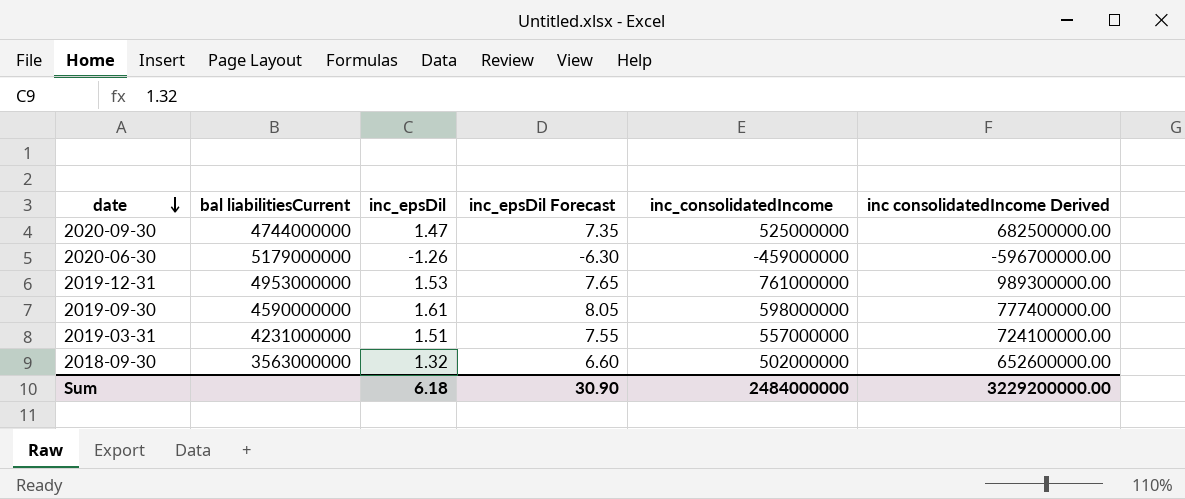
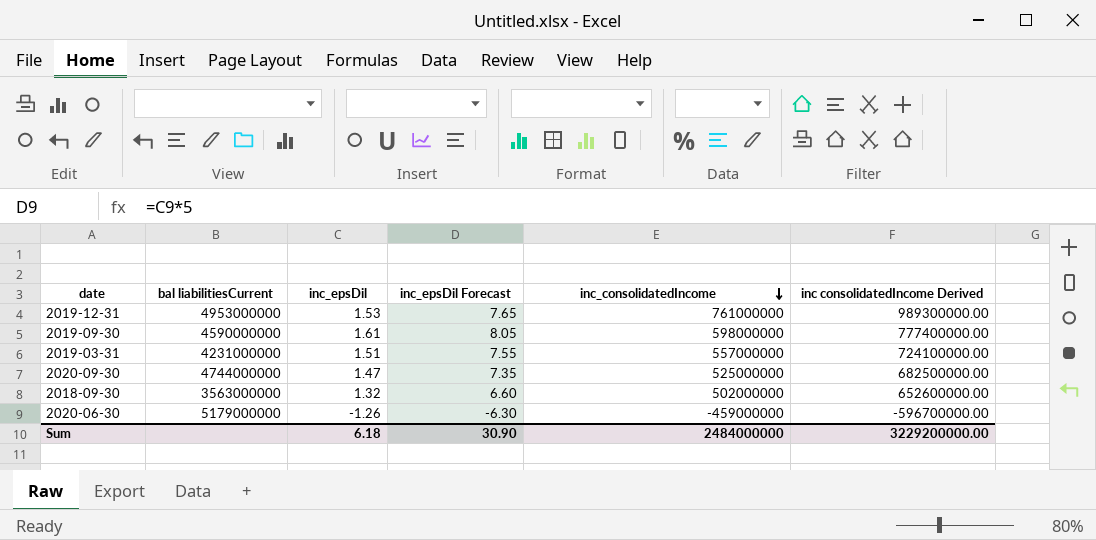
row order: date descending -> inc_consolidatedIncome descending

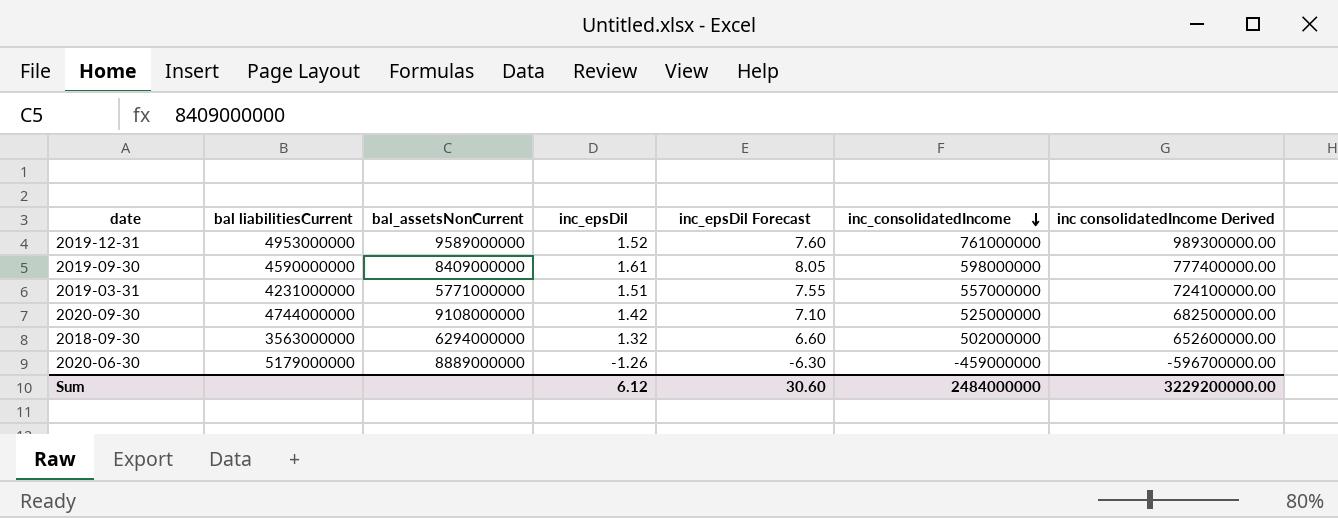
column bal_assetsNonCurrent | position: none -> 3
2019-12-31 | inc_epsDil: 1.53 -> 1.52
2019-12-31 | inc_epsDil Forecast: 7.65 -> 7.60
2020-09-30 | inc_epsDil: 1.47 -> 1.42
2020-09-30 | inc_epsDil Forecast: 7.35 -> 7.10
Sum | inc_epsDil: 6.18 -> 6.12
Sum | inc_epsDil Forecast: 30.90 -> 30.60

